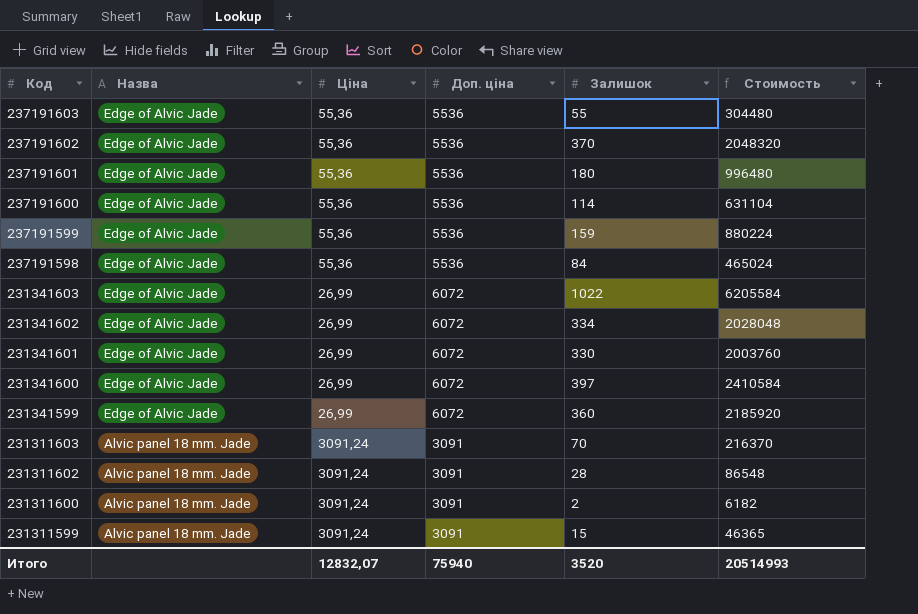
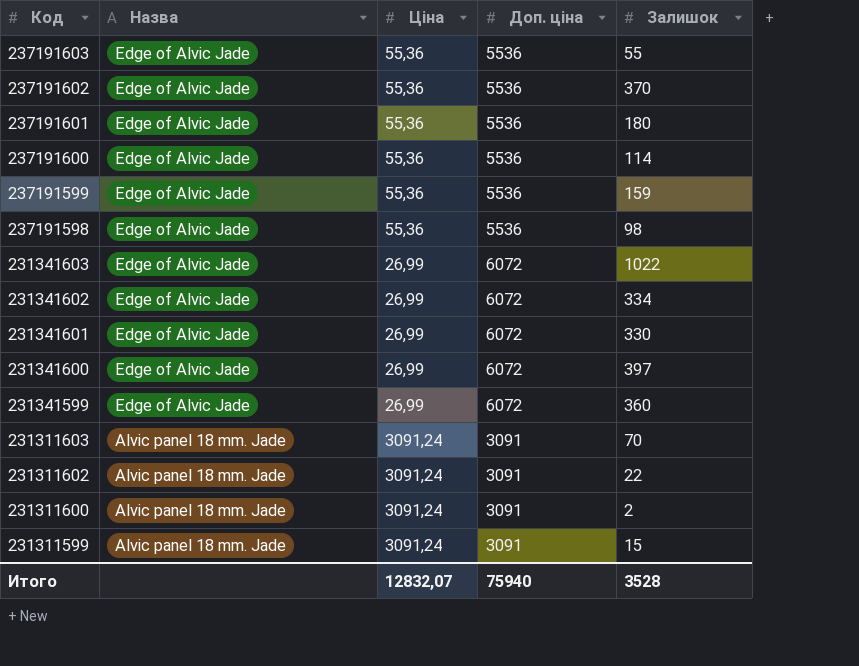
column Стоимость | formula: [Доп. ціна] * [Залишок] -> none
237191598 | Залишок: 84 -> 98
231311602 | Залишок: 28 -> 22
Итого | Залишок: 3520 -> 3528

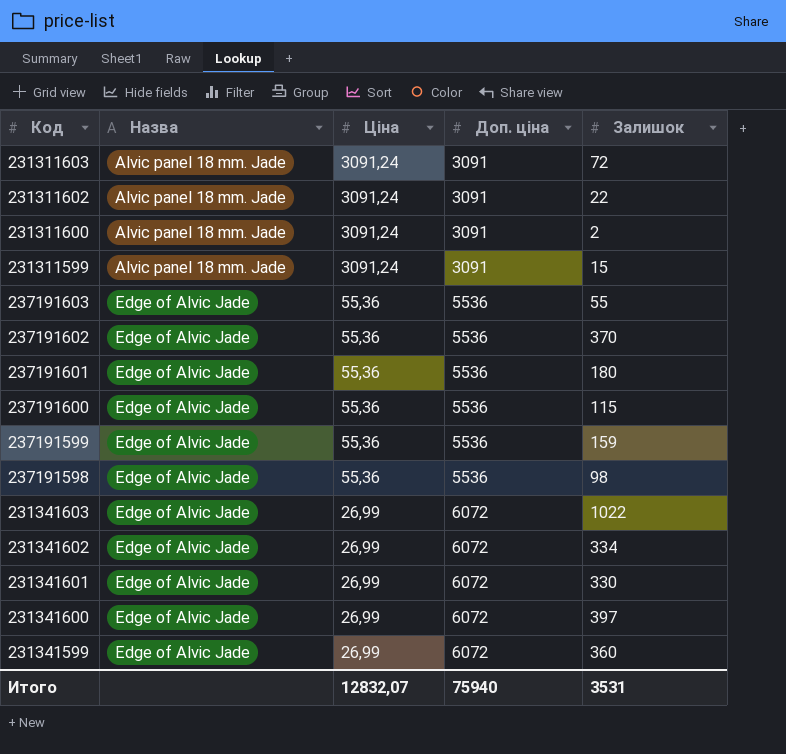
row order: Код descending -> Назва ascending
231311603 | Залишок: 70 -> 72
237191600 | Залишок: 114 -> 115
Итого | Залишок: 3528 -> 3531

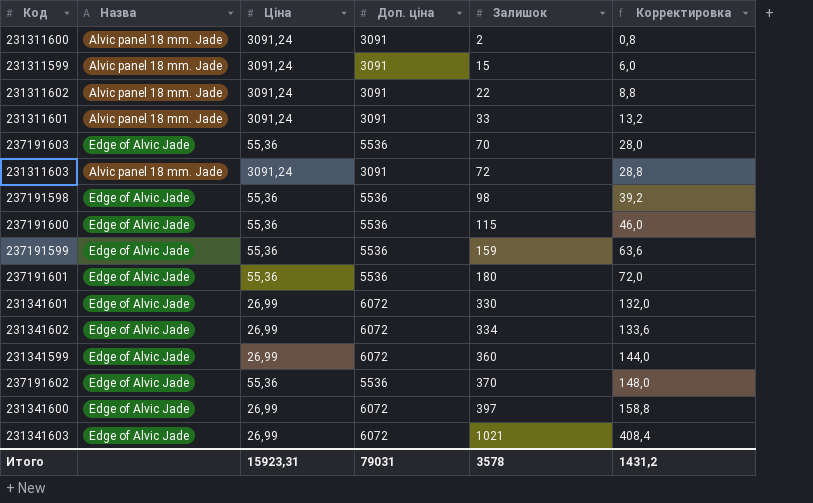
row order: Назва ascending -> Залишок ascending
column Корректировка | formula: none -> [Залишок] * 0,4
row 231311601: none -> Alvic panel 18 mm. Jade | 3091,24 | 3091 | 33 | 13,2
237191603 | Залишок: 55 -> 70
231341603 | Залишок: 1022 -> 1021
Итого | Ціна: 12832,07 -> 15923,31
Итого | Доп. ціна: 75940 -> 79031
Итого | Залишок: 3531 -> 3578

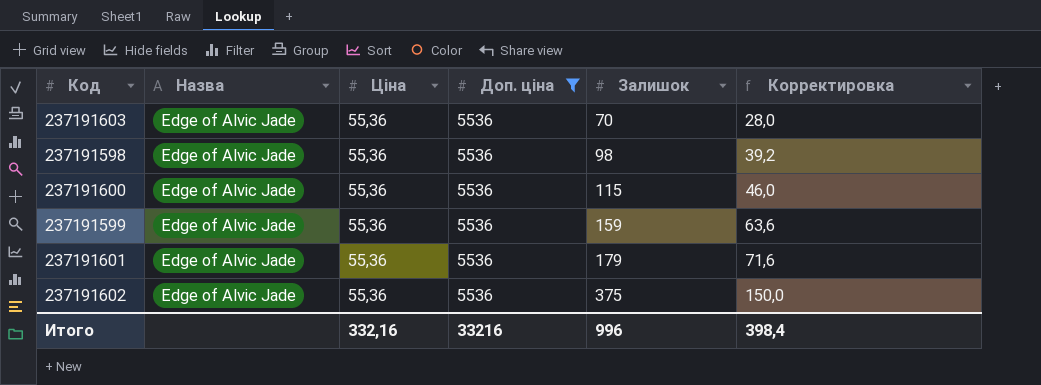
filter: none -> Доп. ціна = 5536
237191601 | Залишок: 180 -> 179
237191601 | Корректировка: 72,0 -> 71,6
237191602 | Залишок: 370 -> 375
237191602 | Корректировка: 148,0 -> 150,0
Итого | Ціна: 15923,31 -> 332,16
Итого | Доп. ціна: 79031 -> 33216
Итого | Залишок: 3578 -> 996
Итого | Корректировка: 1431,2 -> 398,4

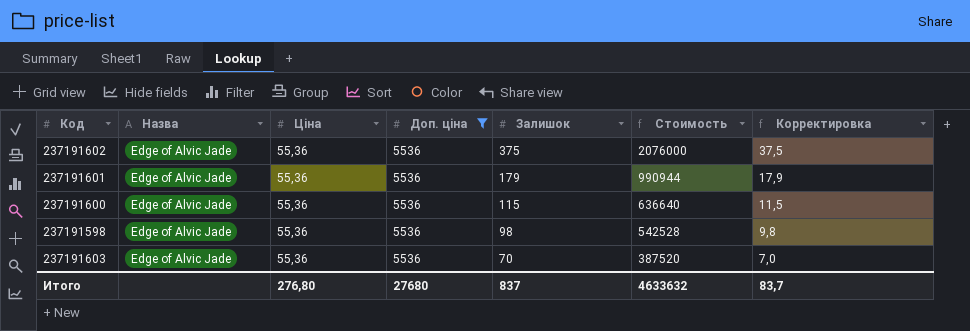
row order: Залишок ascending -> Залишок descending
column Стоимость | formula: none -> [Доп. ціна] * [Залишок]
column Корректировка | formula: [Залишок] * 0,4 -> [Залишок] * 0,1
row 237191599: Edge of Alvic Jade | 55,36 | 5536 | 159 | 63,6 -> none
Итого | Ціна: 332,16 -> 276,80
Итого | Доп. ціна: 33216 -> 27680
Итого | Залишок: 996 -> 837
Итого | Корректировка: 398,4 -> 83,7

